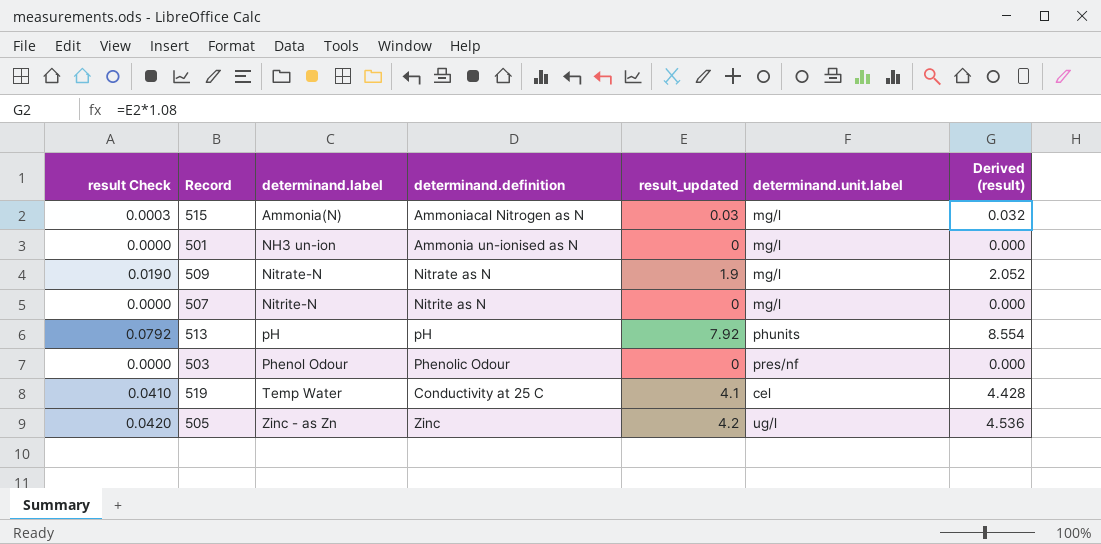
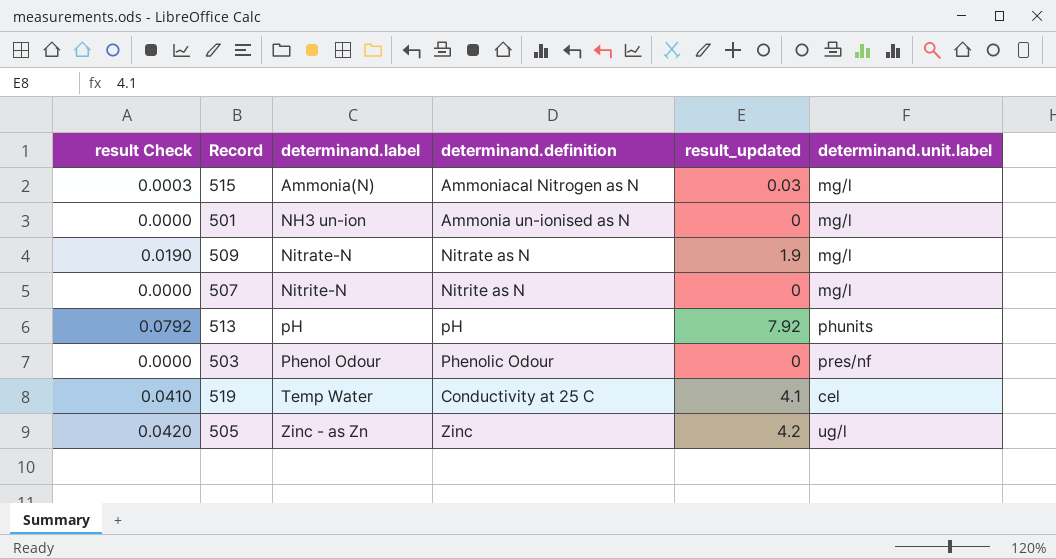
column Derived (result) | formula: [result_updated] * 1.08 -> none

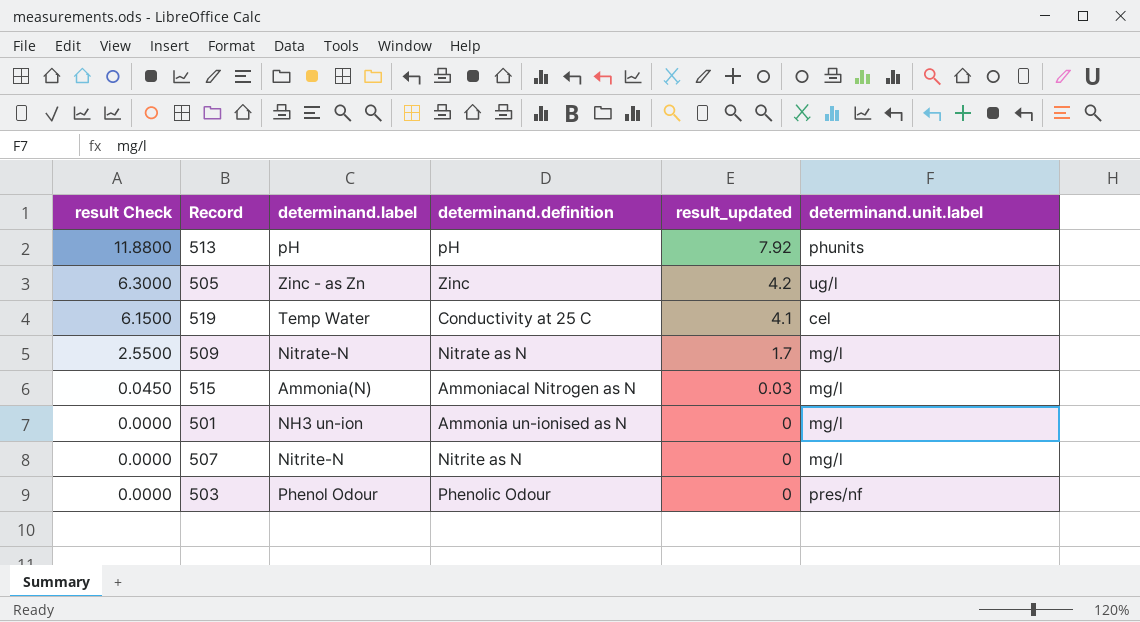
row order: determinand.label ascending -> result Check descending
column result Check | formula: [result_updated] * 0.01 -> [result_updated] * 1.5
509 | result_updated: 1.9 -> 1.7

